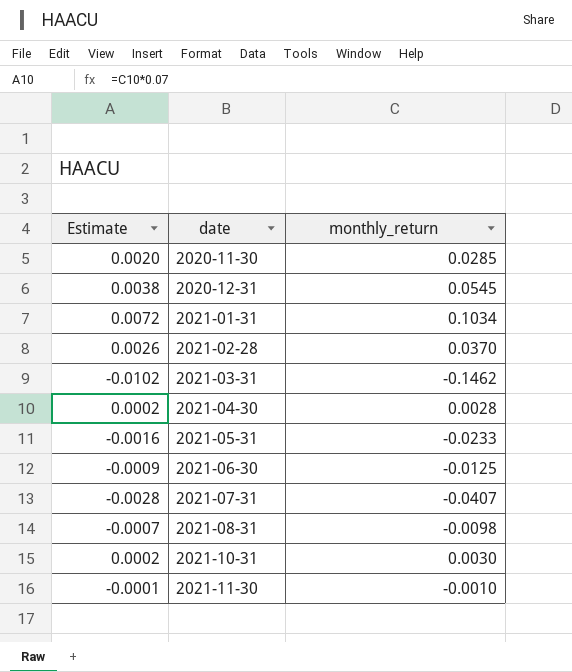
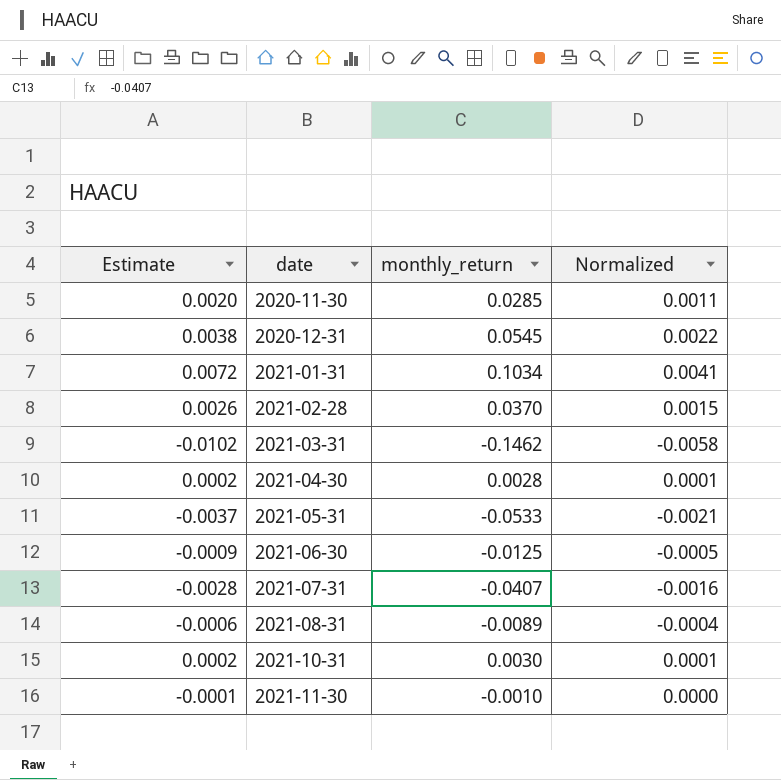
column Normalized | formula: none -> [monthly_return] * 0.04
2021-05-31 | Estimate: -0.0016 -> -0.0037
2021-05-31 | monthly_return: -0.0233 -> -0.0533
2021-08-31 | Estimate: -0.0007 -> -0.0006
2021-08-31 | monthly_return: -0.0098 -> -0.0089

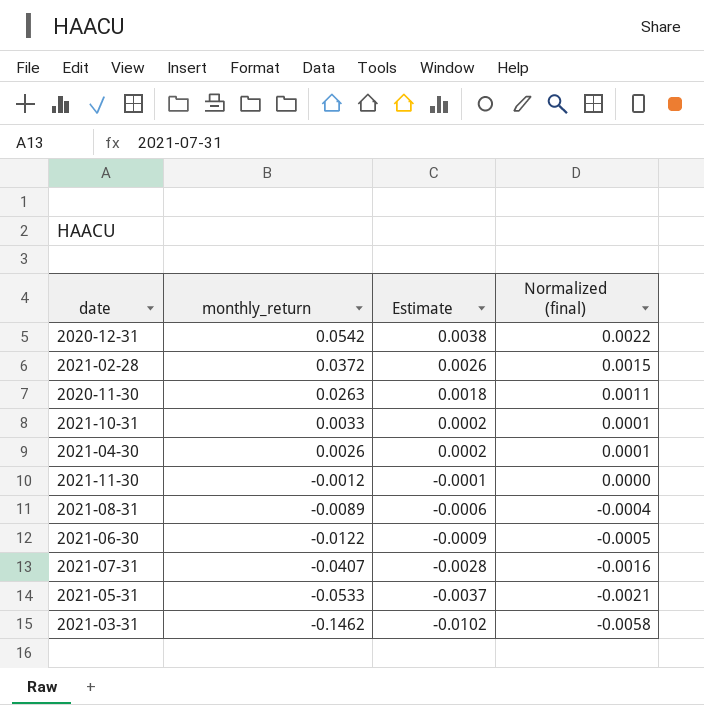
row order: date ascending -> monthly_return descending
column Estimate | position: 1 -> 3
column name: Normalized -> Normalized (final)
row 2021-01-31: 0.0072 | 0.1034 | 0.0041 -> none
2020-12-31 | monthly_return: 0.0545 -> 0.0542
2021-02-28 | monthly_return: 0.0370 -> 0.0372
2020-11-30 | monthly_return: 0.0285 -> 0.0263
2020-11-30 | Estimate: 0.0020 -> 0.0018
2021-10-31 | monthly_return: 0.0030 -> 0.0033
2021-04-30 | monthly_return: 0.0028 -> 0.0026
2021-11-30 | monthly_return: -0.0010 -> -0.0012
2021-06-30 | monthly_return: -0.0125 -> -0.0122

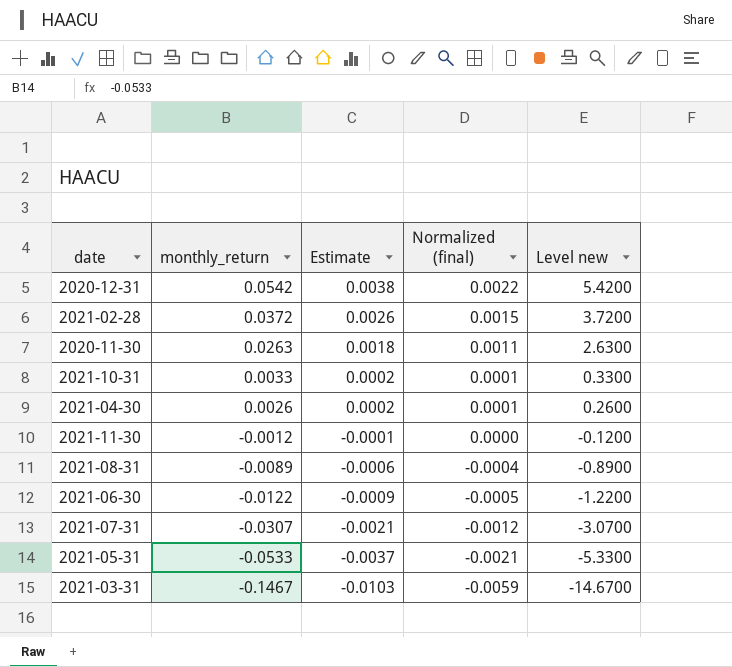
column Level new | formula: none -> [monthly_return] * 100
2021-07-31 | monthly_return: -0.0407 -> -0.0307
2021-07-31 | Estimate: -0.0028 -> -0.0021
2021-07-31 | Normalized (final): -0.0016 -> -0.0012
2021-03-31 | monthly_return: -0.1462 -> -0.1467
2021-03-31 | Estimate: -0.0102 -> -0.0103
2021-03-31 | Normalized (final): -0.0058 -> -0.0059

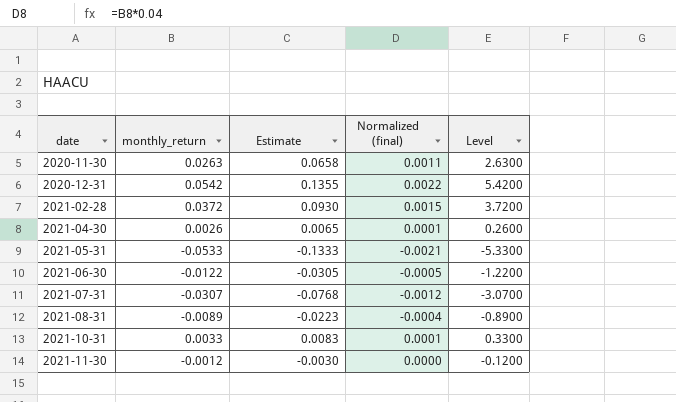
row order: monthly_return descending -> date ascending
column Estimate | formula: [monthly_return] * 0.07 -> [monthly_return] * 2.5
column name: Level new -> Level
row 2021-03-31: -0.1467 | -0.0103 | -0.0059 | -14.6700 -> none

